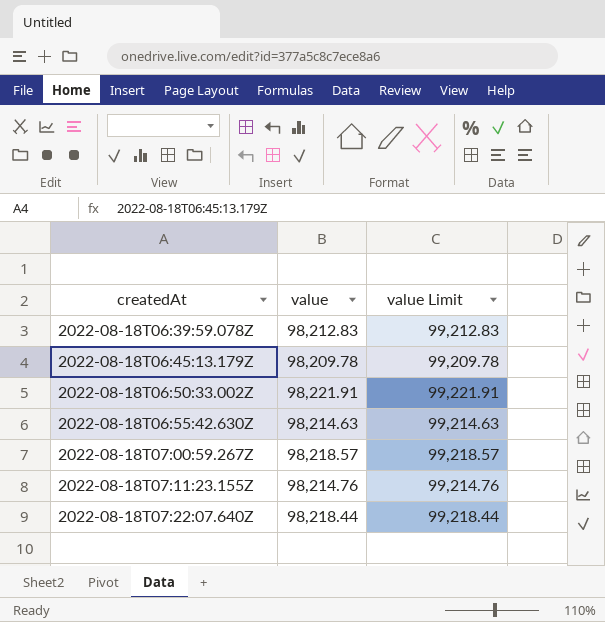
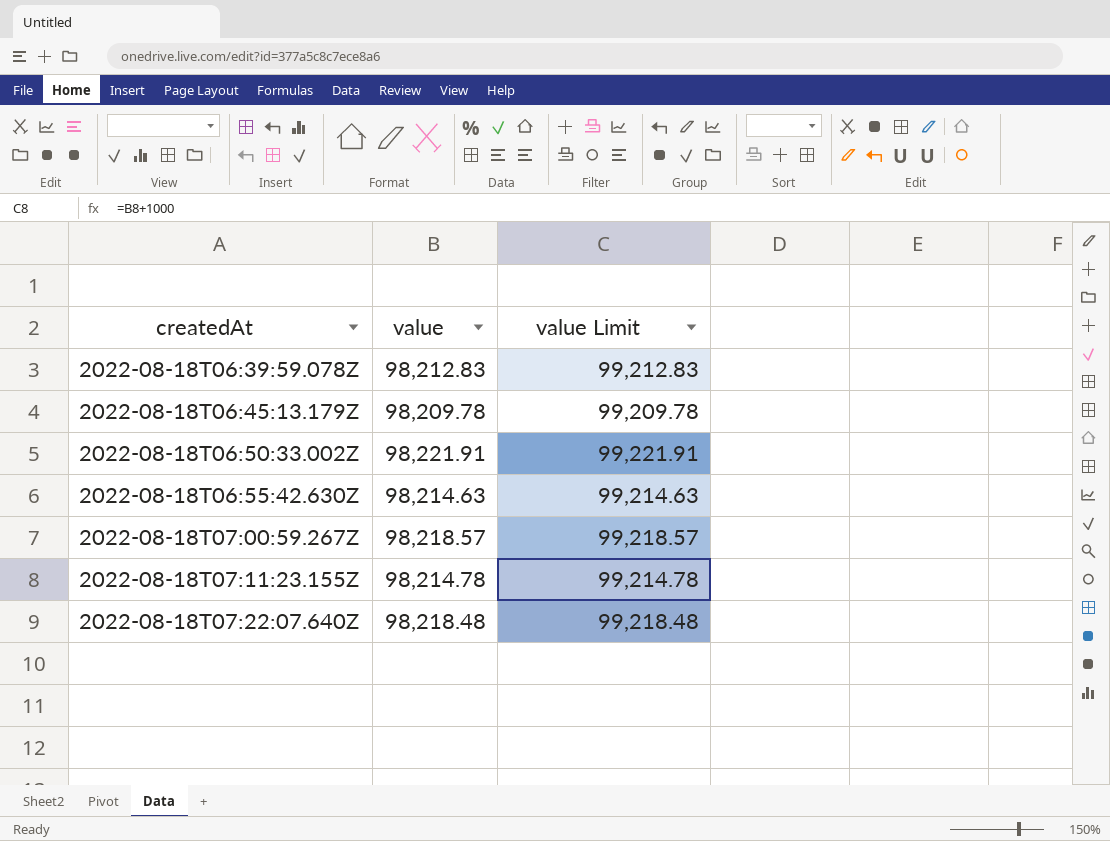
2022-08-18T07:11:23.155Z | value: 98,214.76 -> 98,214.78
2022-08-18T07:11:23.155Z | value Limit: 99,214.76 -> 99,214.78
2022-08-18T07:22:07.640Z | value: 98,218.44 -> 98,218.48
2022-08-18T07:22:07.640Z | value Limit: 99,218.44 -> 99,218.48

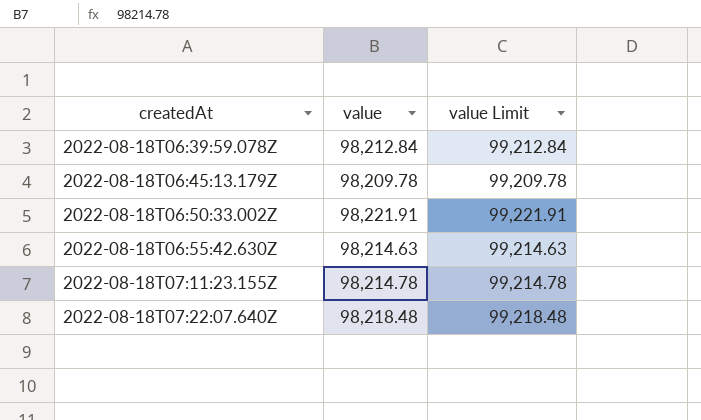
row 2022-08-18T07:00:59.267Z: 98,218.57 | 99,218.57 -> none
2022-08-18T06:39:59.078Z | value: 98,212.83 -> 98,212.84
2022-08-18T06:39:59.078Z | value Limit: 99,212.83 -> 99,212.84

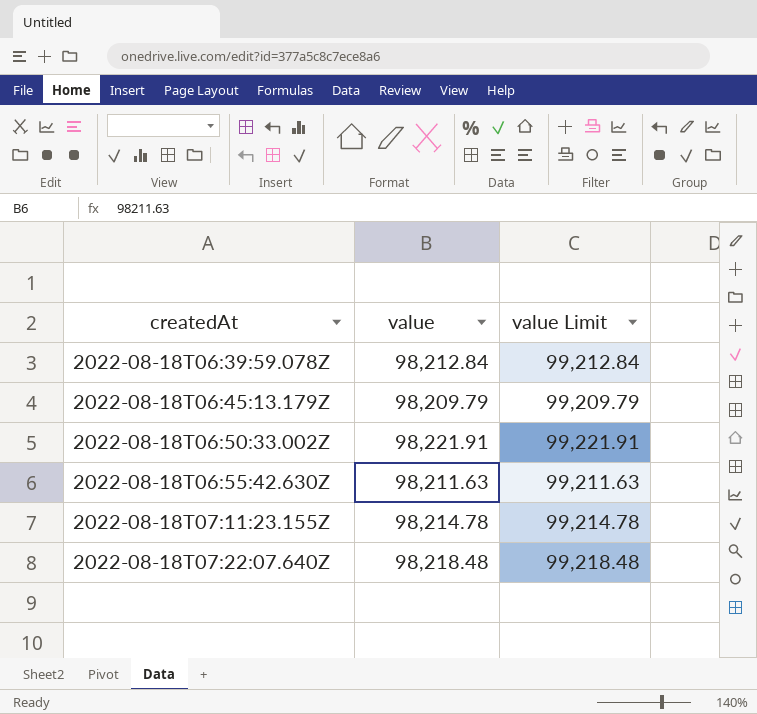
2022-08-18T06:45:13.179Z | value: 98,209.78 -> 98,209.79
2022-08-18T06:45:13.179Z | value Limit: 99,209.78 -> 99,209.79
2022-08-18T06:55:42.630Z | value: 98,214.63 -> 98,211.63
2022-08-18T06:55:42.630Z | value Limit: 99,214.63 -> 99,211.63

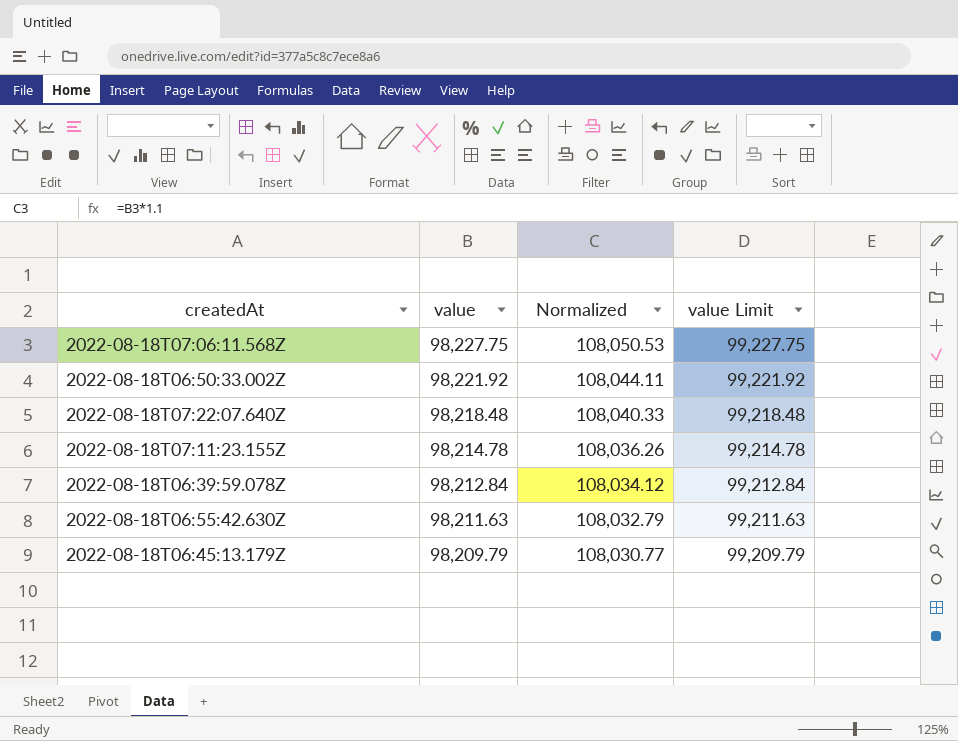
row order: createdAt ascending -> value descending
column Normalized | formula: none -> [value] * 1.1
row 2022-08-18T07:06:11.568Z: none -> 98,227.75 | 108,050.53 | 99,227.75
2022-08-18T06:50:33.002Z | value: 98,221.91 -> 98,221.92
2022-08-18T06:50:33.002Z | value Limit: 99,221.91 -> 99,221.92

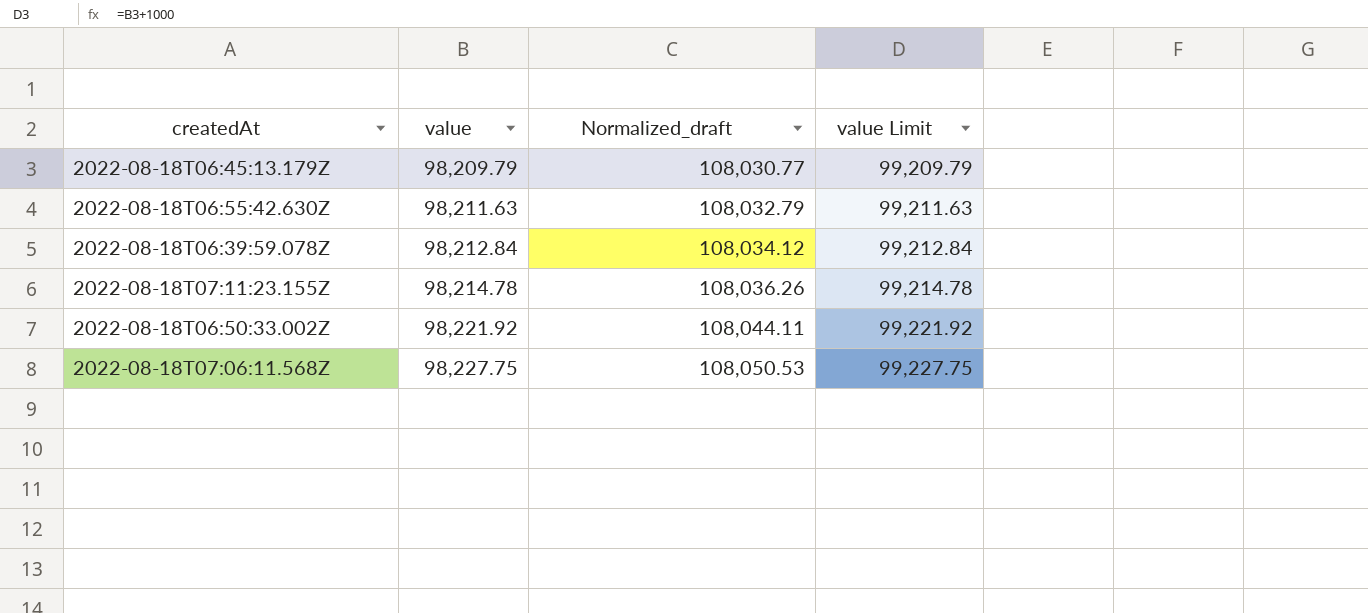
row order: value descending -> value ascending
column name: Normalized -> Normalized_draft
row 2022-08-18T07:22:07.640Z: 98,218.48 | 108,040.33 | 99,218.48 -> none

